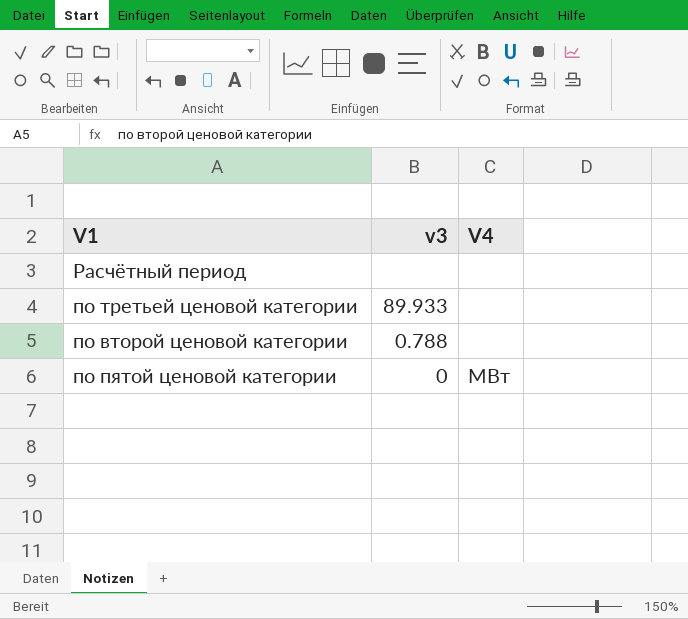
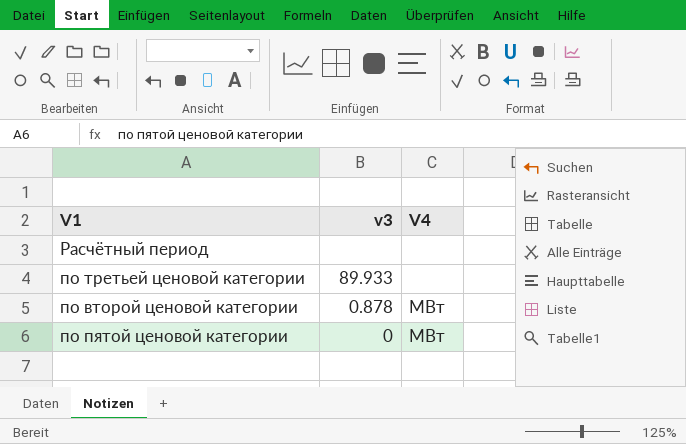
по второй ценовой категории | v3: 0.788 -> 0.878
по второй ценовой категории | V4: none -> МВт

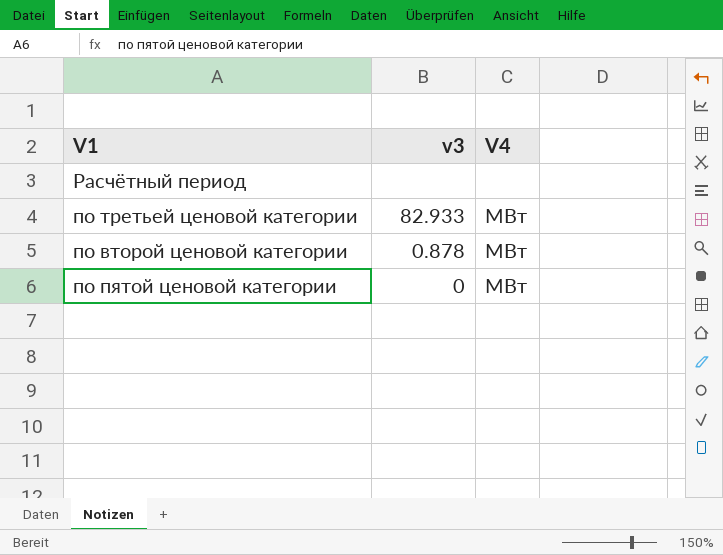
по третьей ценовой категории | v3: 89.933 -> 82.933
по третьей ценовой категории | V4: none -> МВт

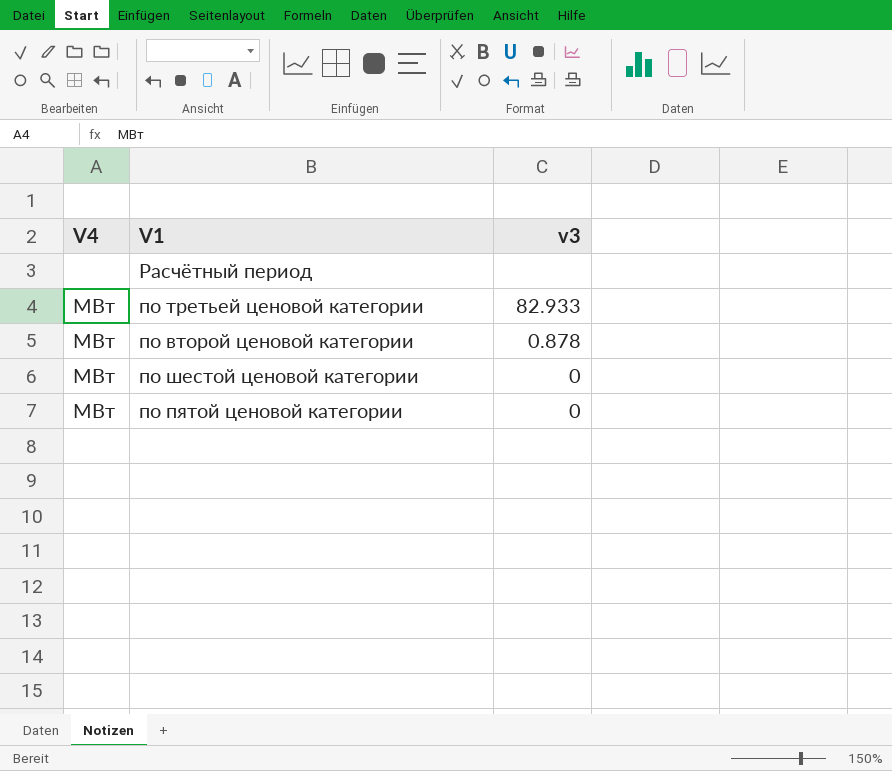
column V4 | position: 3 -> 1
row по шестой ценовой категории: none -> МВт | 0

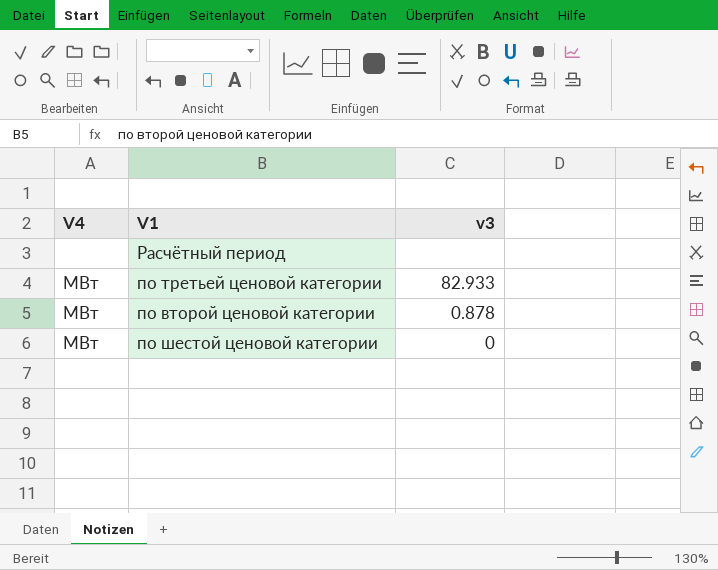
row по пятой ценовой категории: МВт | 0 -> none

